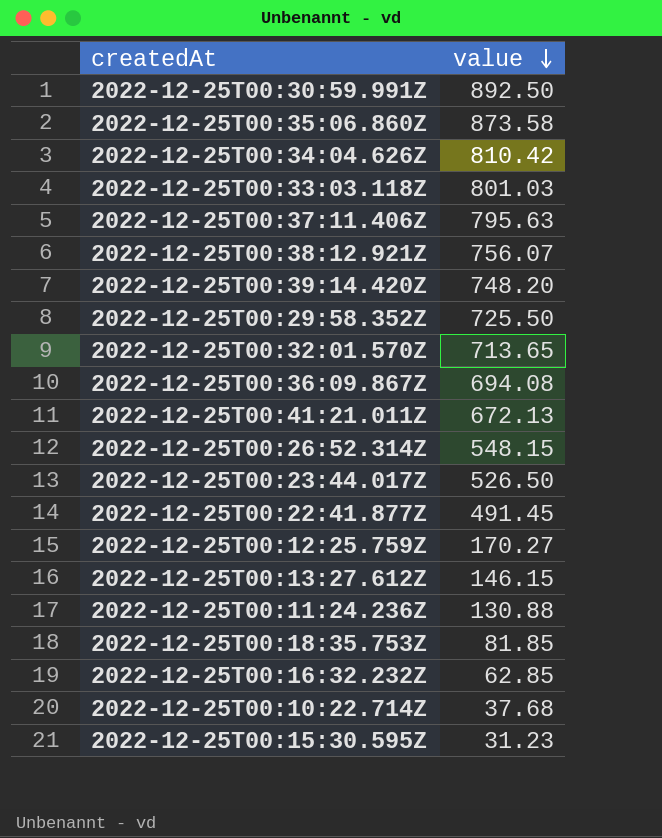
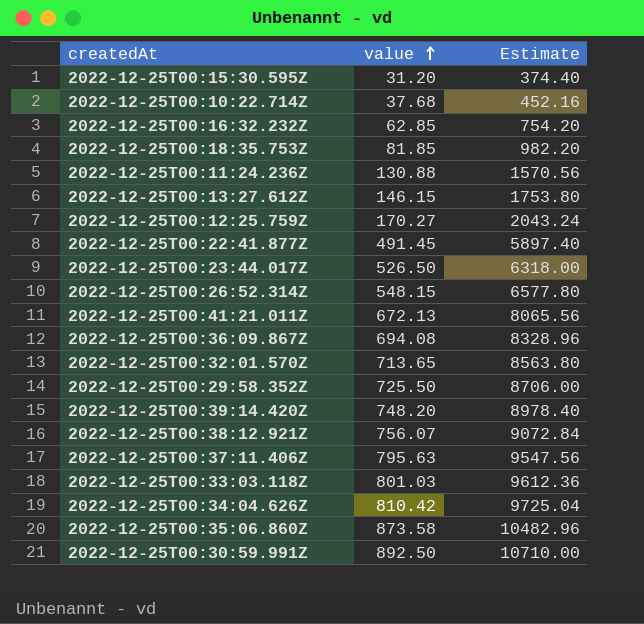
row order: value descending -> value ascending
column Estimate | formula: none -> [value] * 12
2022-12-25T00:15:30.595Z | value: 31.23 -> 31.20

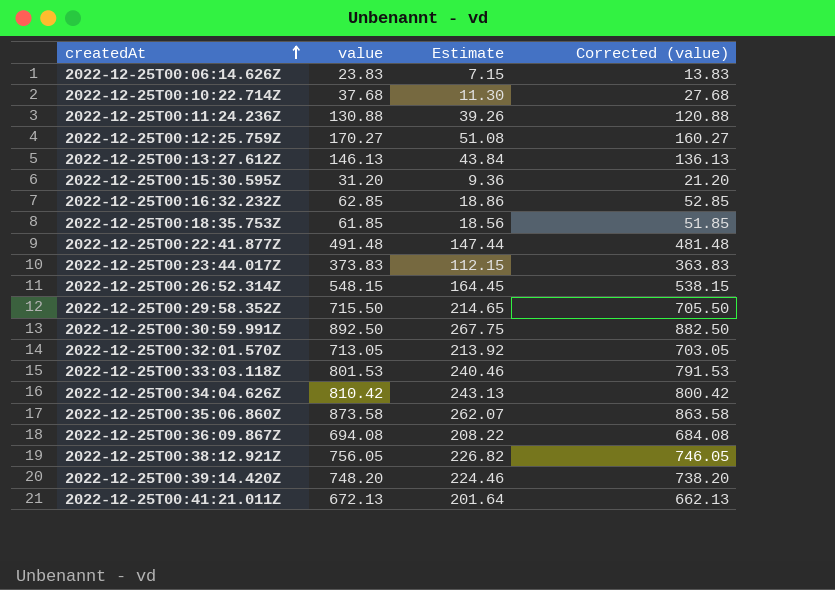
row order: value ascending -> createdAt ascending
column Estimate | formula: [value] * 12 -> [value] * 0.3
column Corrected (value) | formula: none -> [value] - 10
row 2022-12-25T00:37:11.406Z: 795.63 | 9547.56 -> none
row 2022-12-25T00:06:14.626Z: none -> 23.83 | 7.15 | 13.83
2022-12-25T00:13:27.612Z | value: 146.15 -> 146.13
2022-12-25T00:18:35.753Z | value: 81.85 -> 61.85
2022-12-25T00:22:41.877Z | value: 491.45 -> 491.48
2022-12-25T00:23:44.017Z | value: 526.50 -> 373.83
2022-12-25T00:29:58.352Z | value: 725.50 -> 715.50
2022-12-25T00:32:01.570Z | value: 713.65 -> 713.05
2022-12-25T00:33:03.118Z | value: 801.03 -> 801.53
2022-12-25T00:38:12.921Z | value: 756.07 -> 756.05

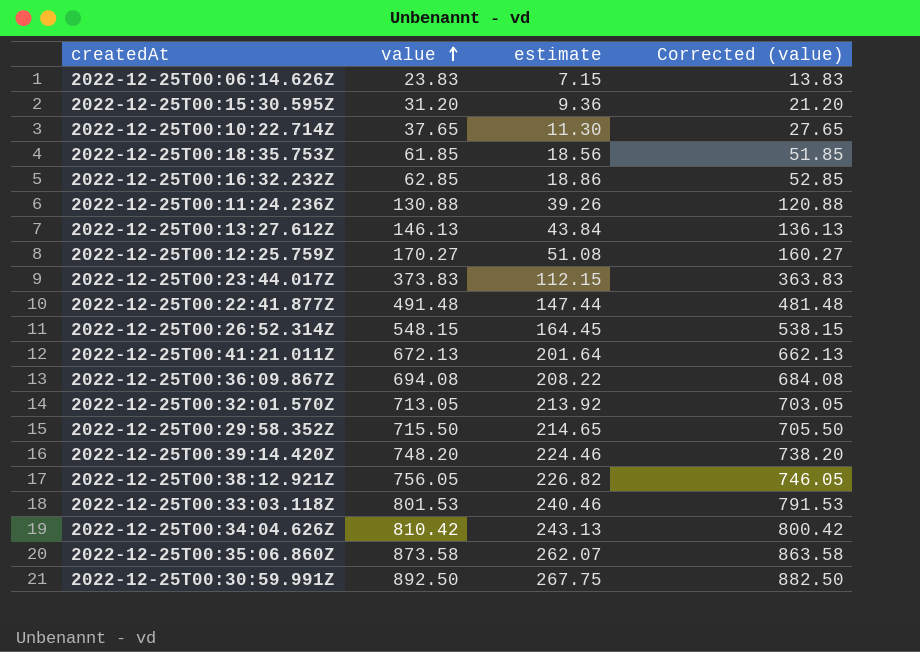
row order: createdAt ascending -> value ascending
column name: Estimate -> estimate
2022-12-25T00:10:22.714Z | value: 37.68 -> 37.65
2022-12-25T00:10:22.714Z | Corrected (value): 27.68 -> 27.65

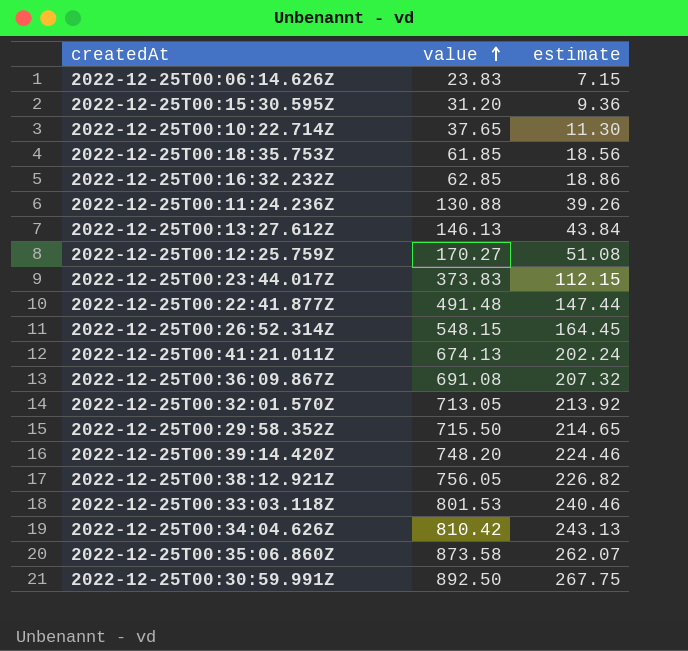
column Corrected (value) | formula: [value] - 10 -> none
2022-12-25T00:41:21.011Z | value: 672.13 -> 674.13
2022-12-25T00:41:21.011Z | estimate: 201.64 -> 202.24
2022-12-25T00:36:09.867Z | value: 694.08 -> 691.08
2022-12-25T00:36:09.867Z | estimate: 208.22 -> 207.32

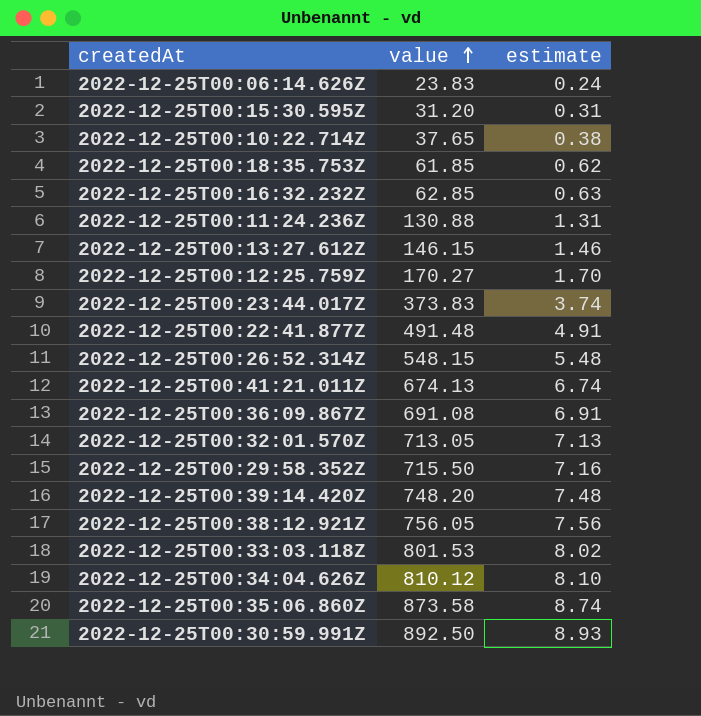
column estimate | formula: [value] * 0.3 -> [value] * 0.01
2022-12-25T00:13:27.612Z | value: 146.13 -> 146.15
2022-12-25T00:34:04.626Z | value: 810.42 -> 810.12

